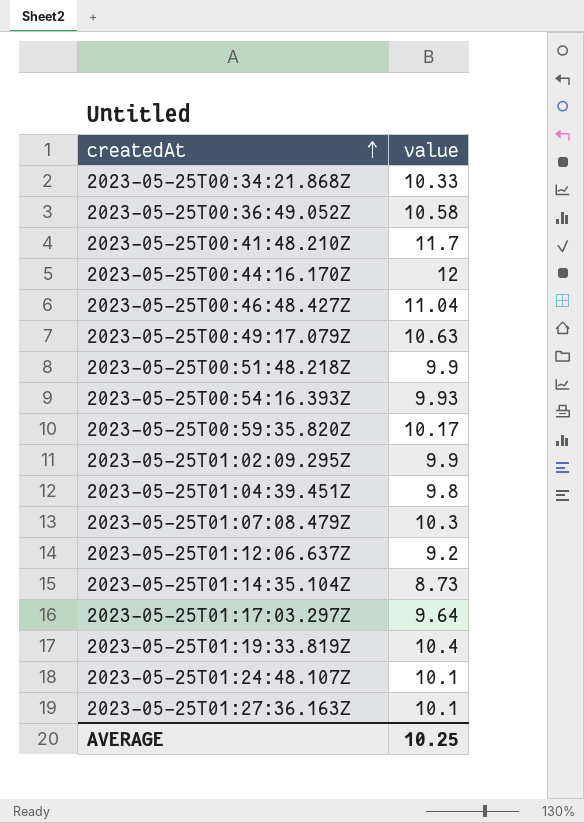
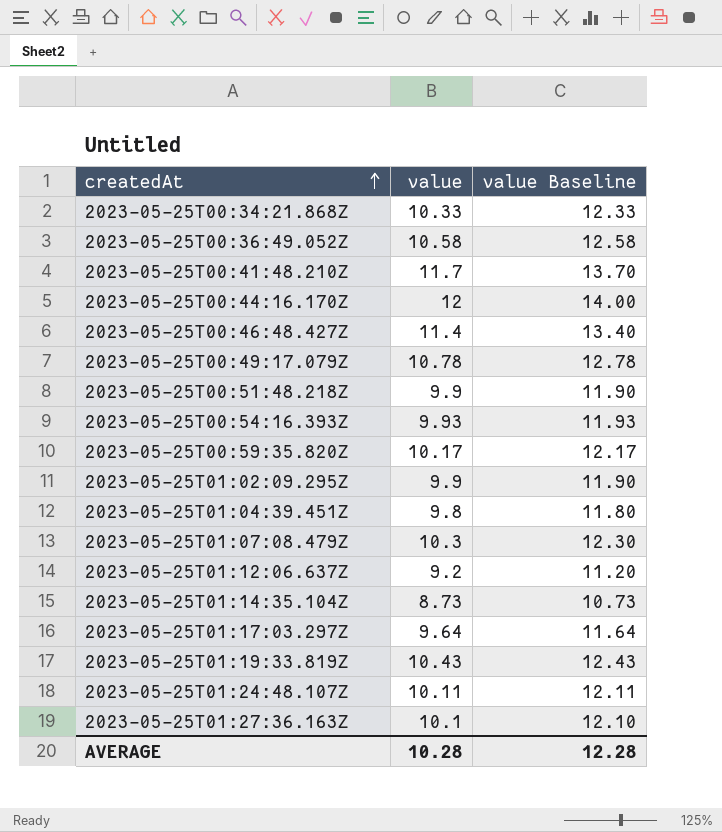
column value Baseline | formula: none -> [value] + 2
2023-05-25T00:46:48.427Z | value: 11.04 -> 11.4
2023-05-25T00:49:17.079Z | value: 10.63 -> 10.78
2023-05-25T01:19:33.819Z | value: 10.4 -> 10.43
2023-05-25T01:24:48.107Z | value: 10.1 -> 10.11
AVERAGE | value: 10.25 -> 10.28

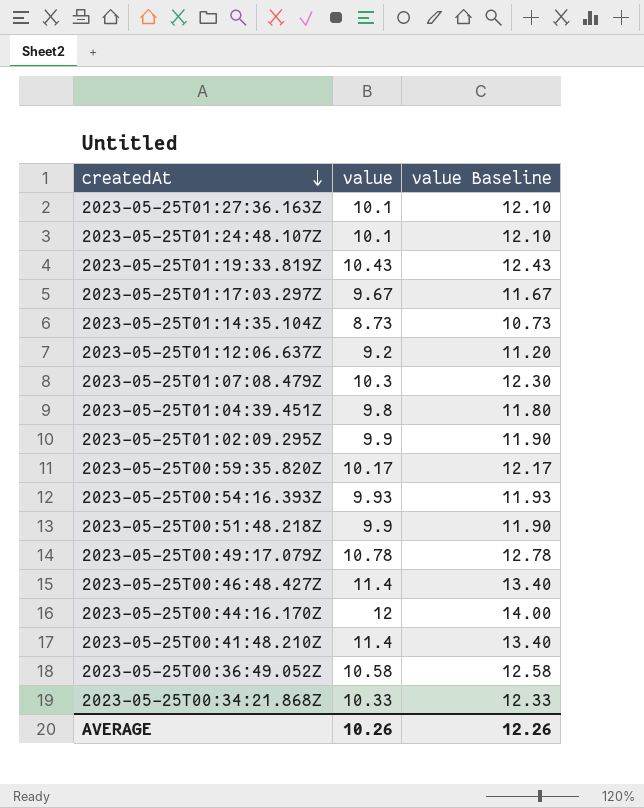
row order: createdAt ascending -> createdAt descending
2023-05-25T01:24:48.107Z | value: 10.11 -> 10.1
2023-05-25T01:24:48.107Z | value Baseline: 12.11 -> 12.10
2023-05-25T01:17:03.297Z | value: 9.64 -> 9.67
2023-05-25T01:17:03.297Z | value Baseline: 11.64 -> 11.67
2023-05-25T00:41:48.210Z | value: 11.7 -> 11.4
2023-05-25T00:41:48.210Z | value Baseline: 13.70 -> 13.40
AVERAGE | value: 10.28 -> 10.26
AVERAGE | value Baseline: 12.28 -> 12.26

